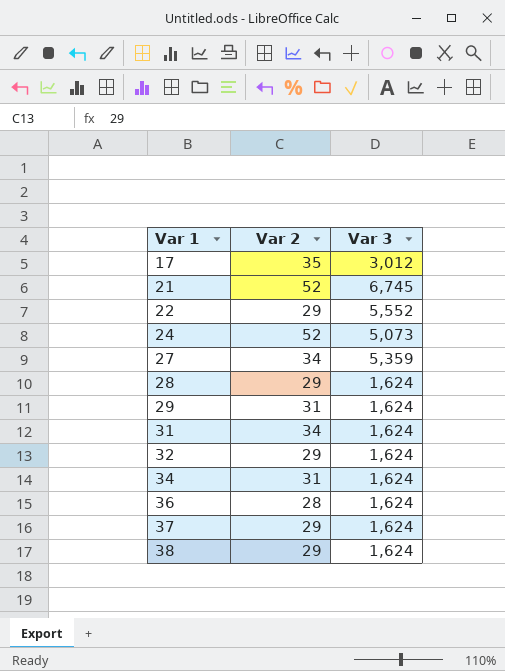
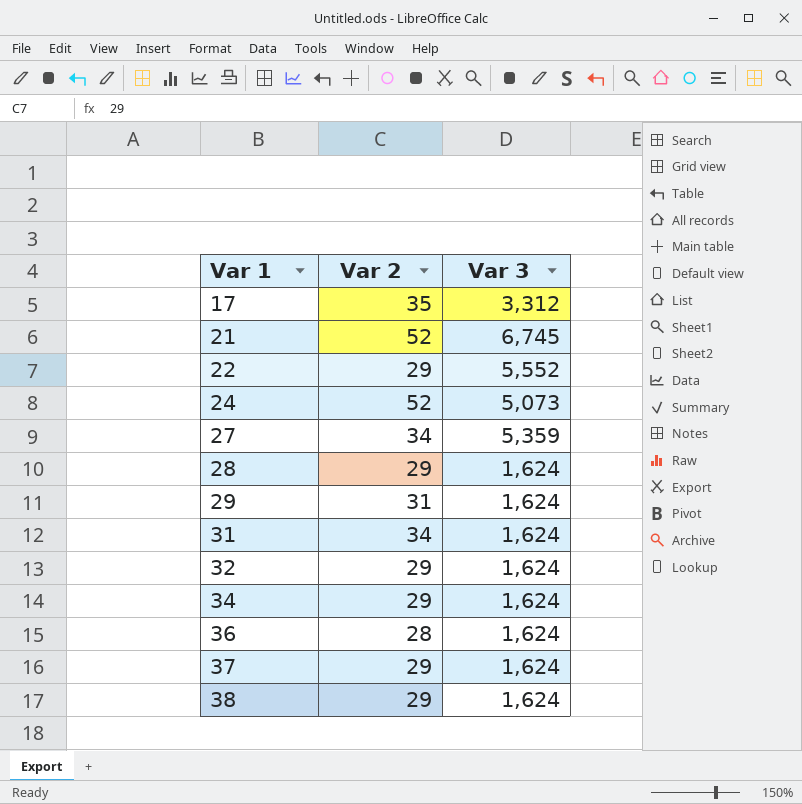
17 | Var 3: 3,012 -> 3,312
34 | Var 2: 31 -> 29

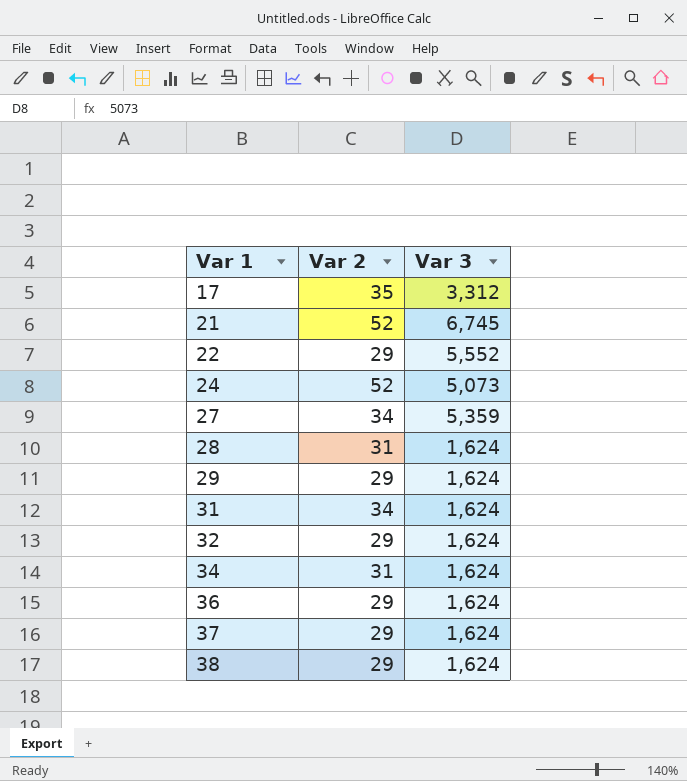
28 | Var 2: 29 -> 31
29 | Var 2: 31 -> 29
34 | Var 2: 29 -> 31
36 | Var 2: 28 -> 29

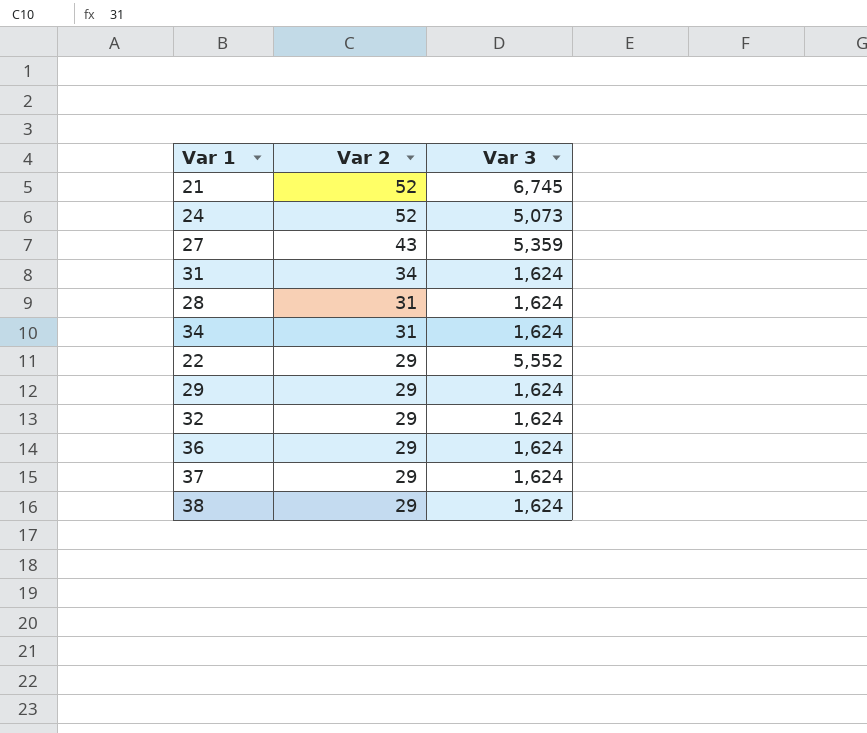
row order: Var 1 ascending -> Var 2 descending
row 17: 35 | 3,312 -> none
27 | Var 2: 34 -> 43

